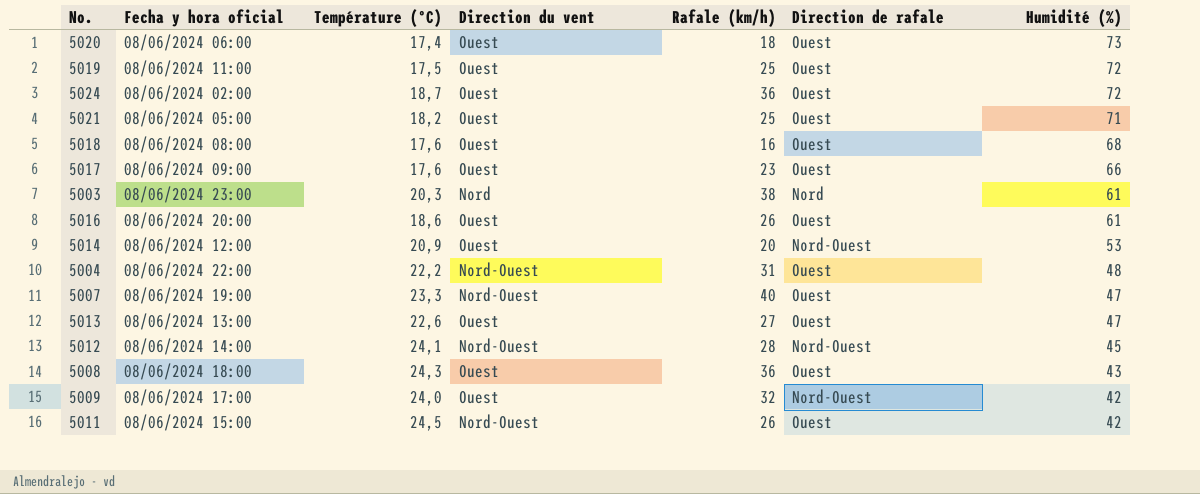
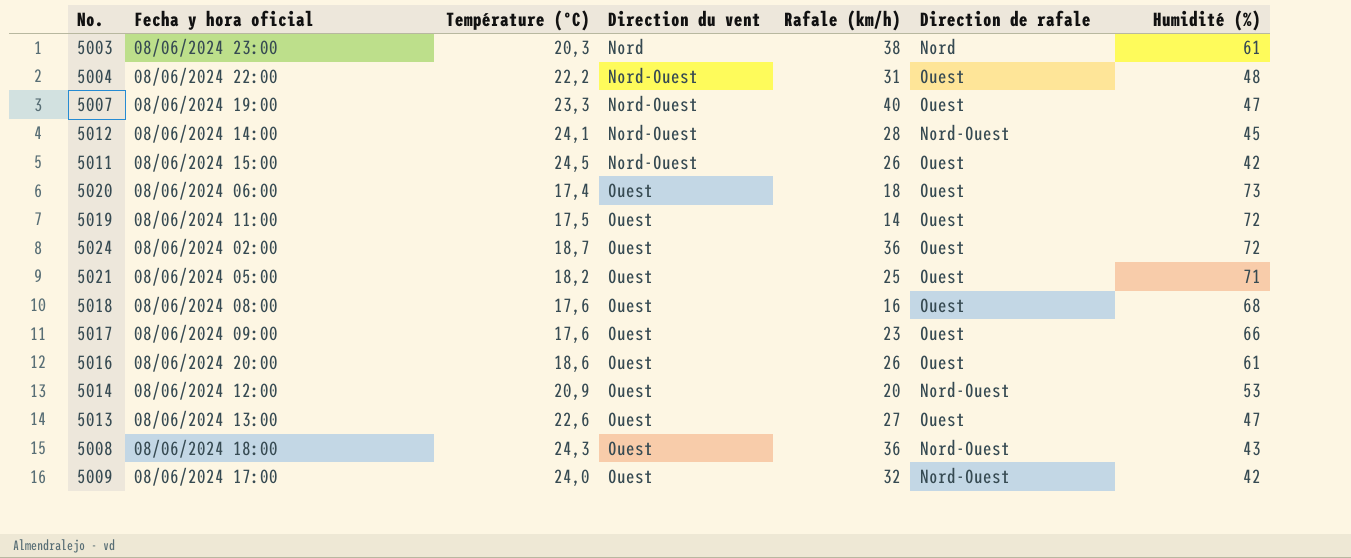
row order: Humidité (%) descending -> Direction du vent ascending
5019 | Rafale (km/h): 25 -> 14
5008 | Direction de rafale: Ouest -> Nord-Ouest

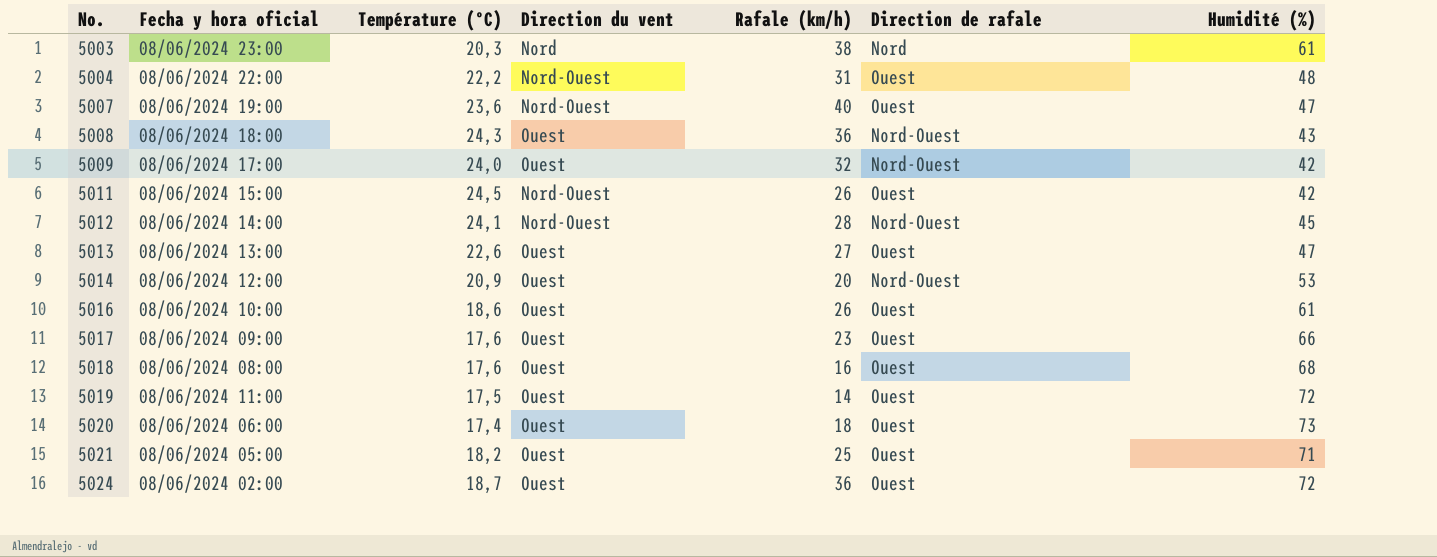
row order: Direction du vent ascending -> No. ascending
5007 | Température (ºC): 23,3 -> 23,6
5016 | Fecha y hora oficial: 08/06/2024 20:00 -> 08/06/2024 10:00

